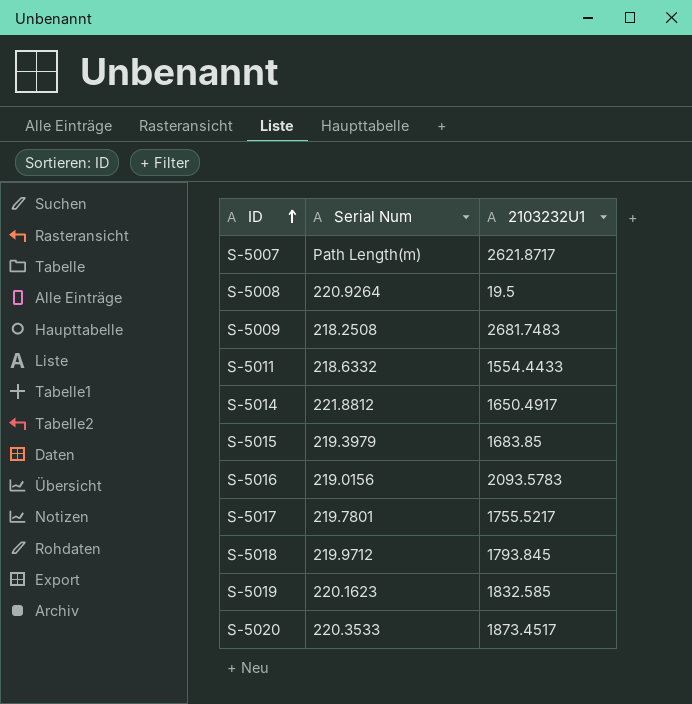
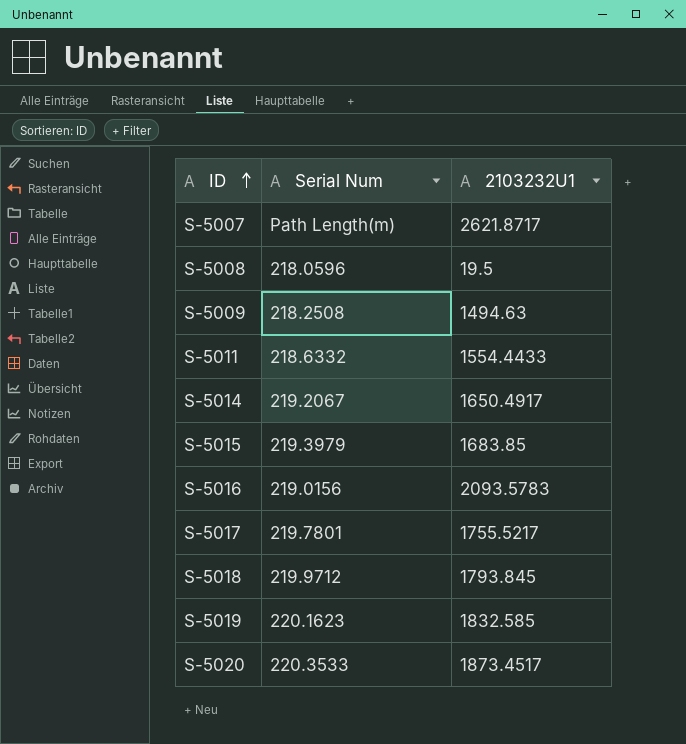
S-5008 | Serial Num: 220.9264 -> 218.0596
S-5009 | 2103232U1: 2681.7483 -> 1494.63
S-5014 | Serial Num: 221.8812 -> 219.2067

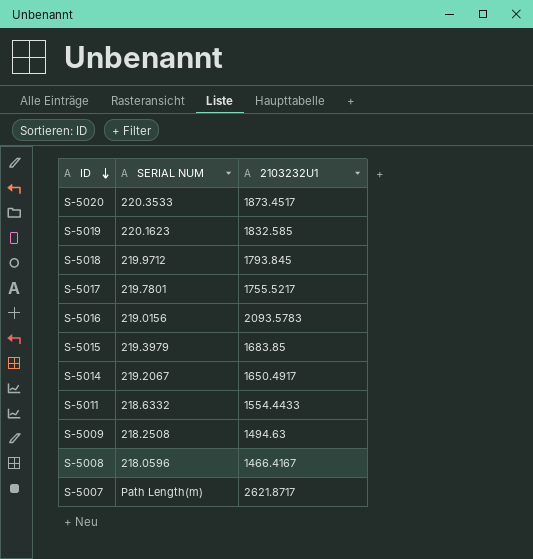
row order: ID ascending -> ID descending
column name: Serial Num -> SERIAL NUM
S-5008 | 2103232U1: 19.5 -> 1466.4167

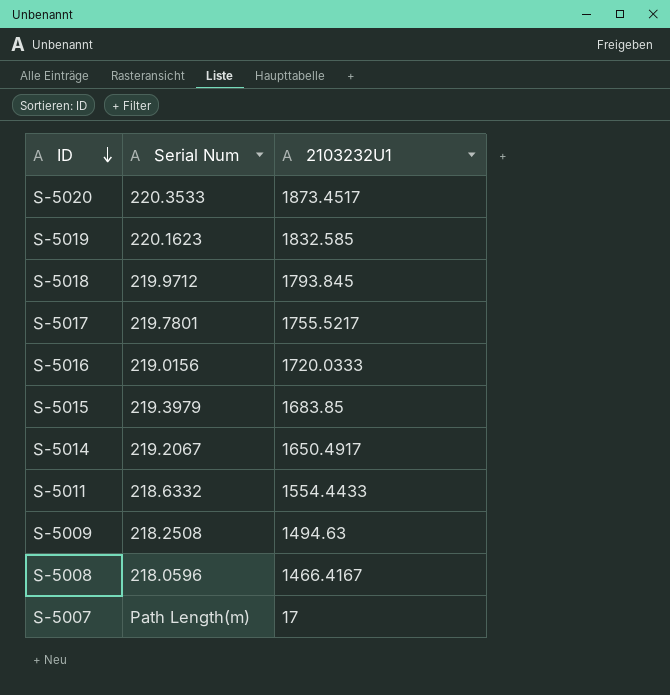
column name: SERIAL NUM -> Serial Num
S-5016 | 2103232U1: 2093.5783 -> 1720.0333
S-5007 | 2103232U1: 2621.8717 -> 17

